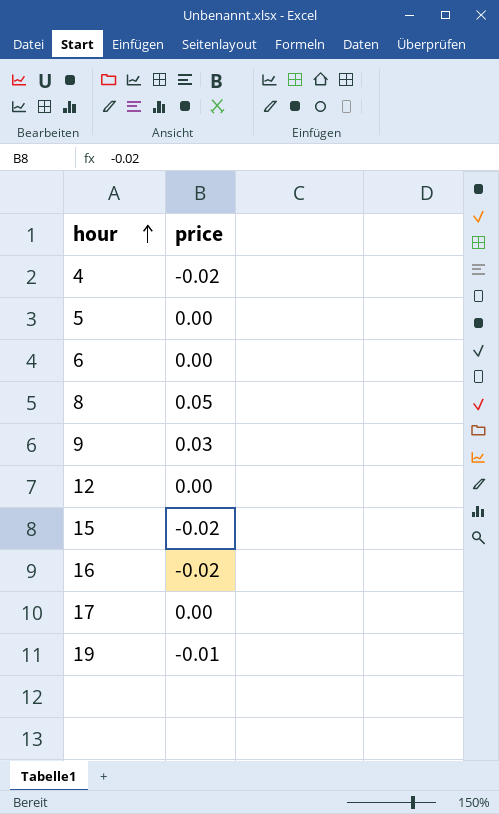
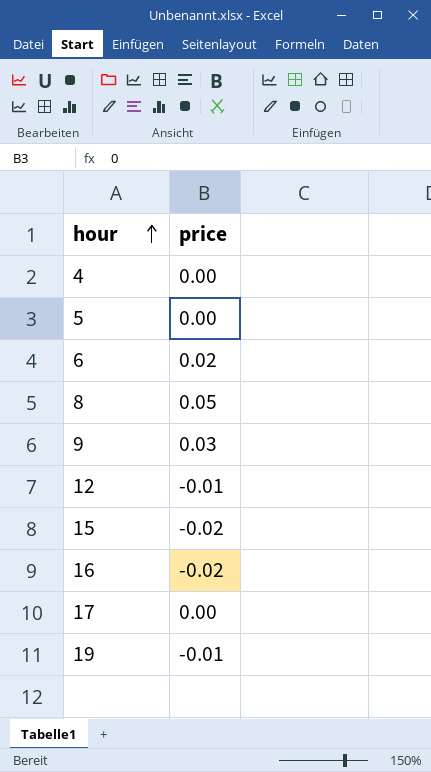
4 | price: -0.02 -> 0.00
6 | price: 0.00 -> 0.02
12 | price: 0.00 -> -0.01

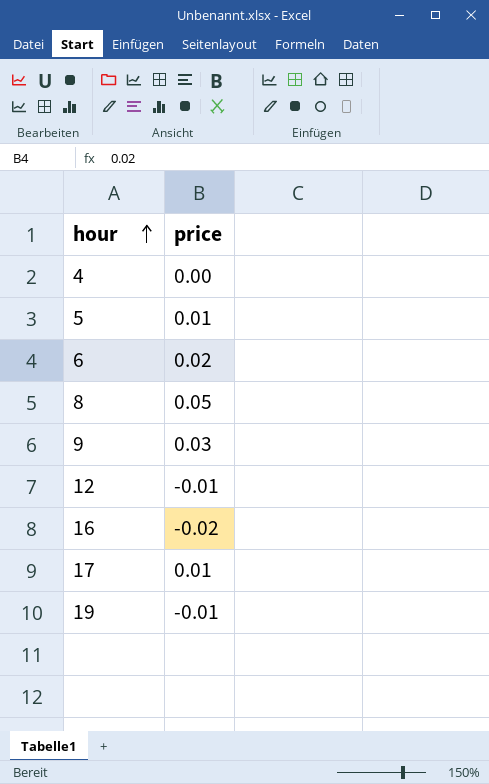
row 15: -0.02 -> none
5 | price: 0.00 -> 0.01
17 | price: 0.00 -> 0.01

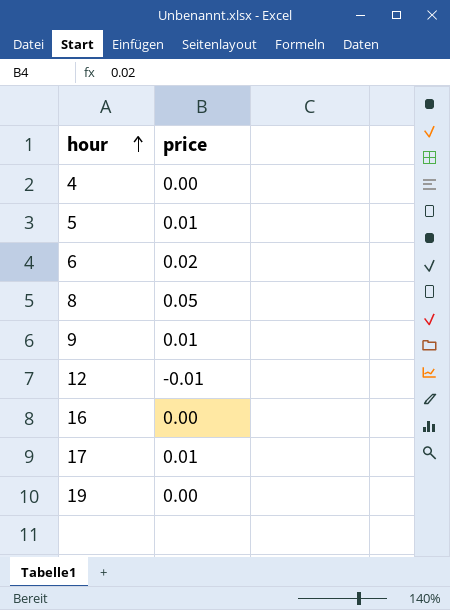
9 | price: 0.03 -> 0.01
16 | price: -0.02 -> 0.00
19 | price: -0.01 -> 0.00

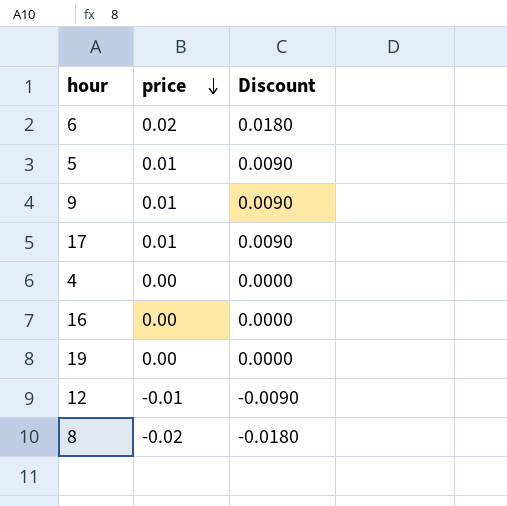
row order: hour ascending -> price descending
column Discount | formula: none -> [price] * 0.9
8 | price: 0.05 -> -0.02

